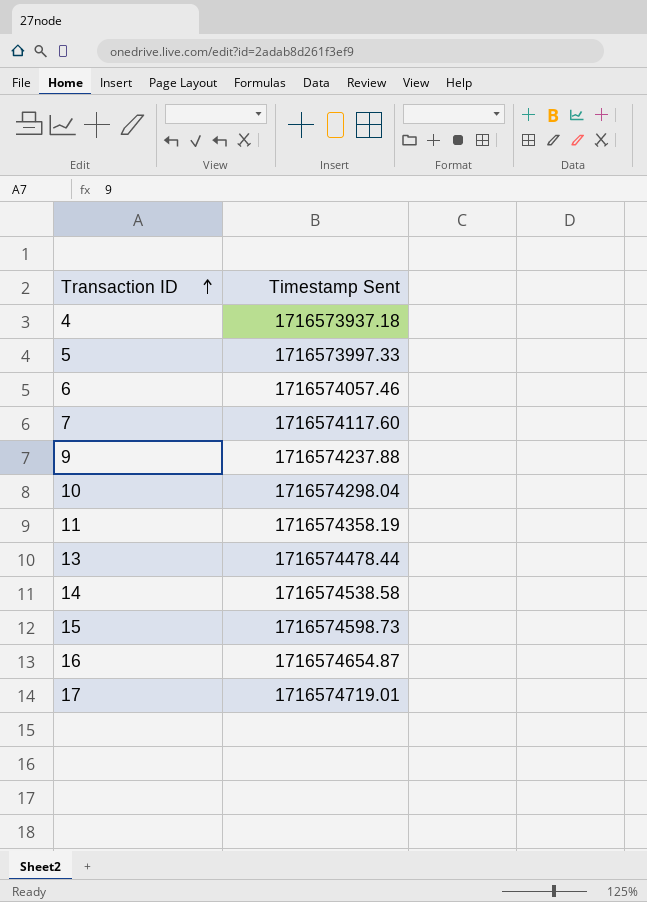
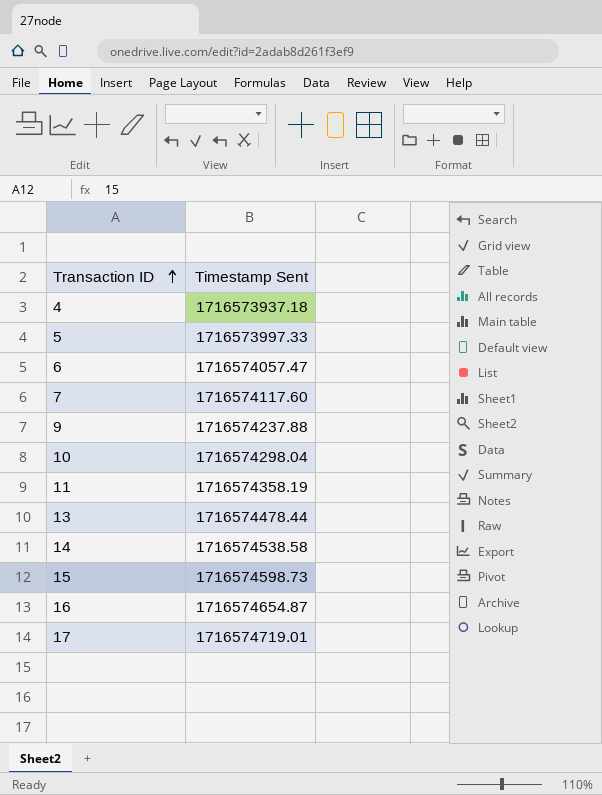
6 | Timestamp Sent: 1716574057.46 -> 1716574057.47

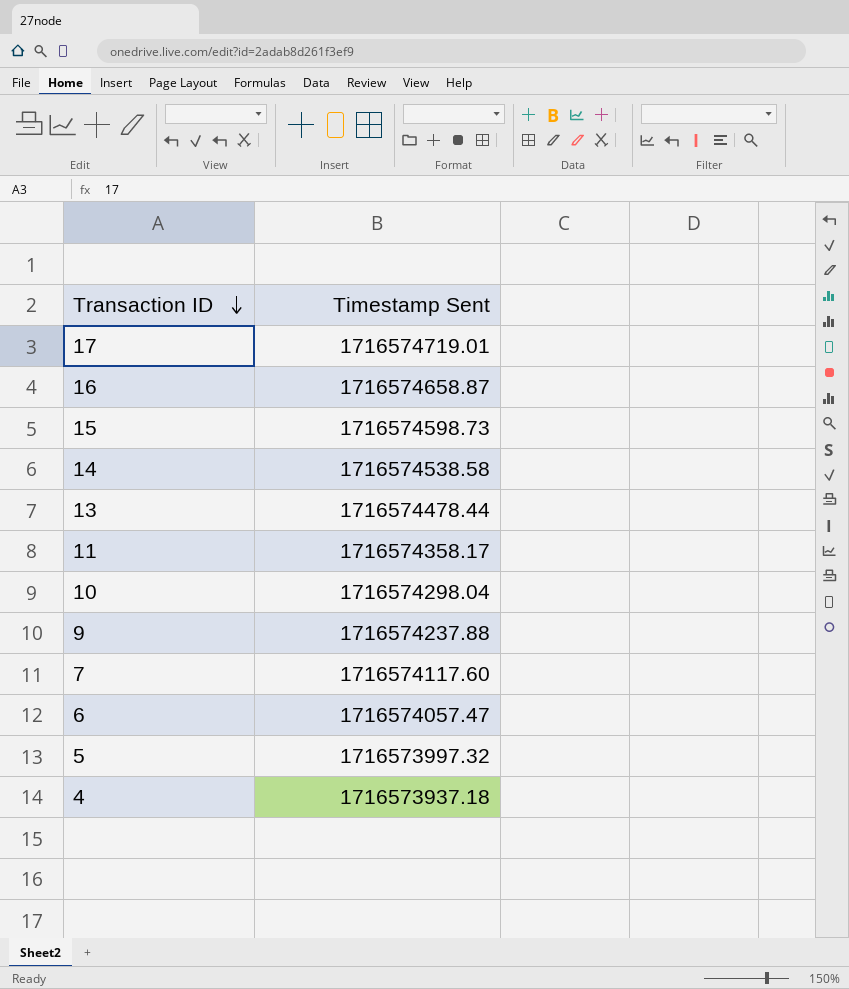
row order: Transaction ID ascending -> Transaction ID descending
16 | Timestamp Sent: 1716574654.87 -> 1716574658.87
11 | Timestamp Sent: 1716574358.19 -> 1716574358.17
5 | Timestamp Sent: 1716573997.33 -> 1716573997.32

